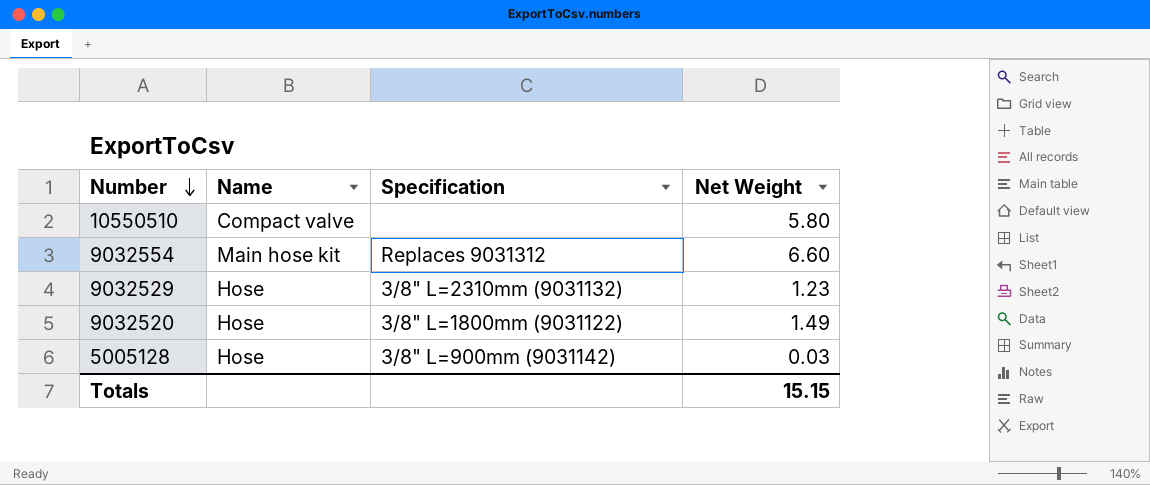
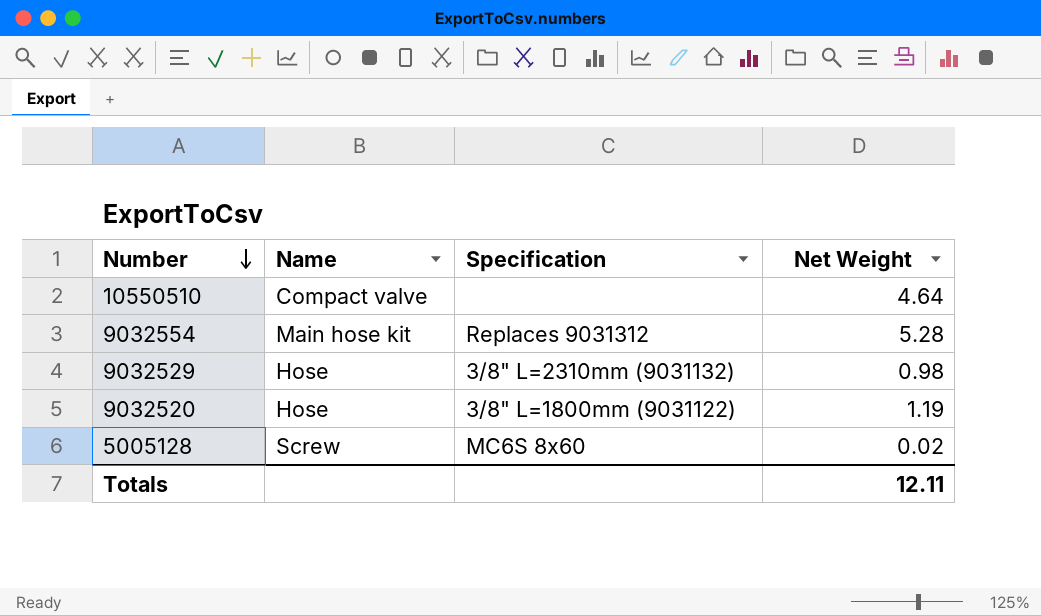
10550510 | Net Weight: 5.80 -> 4.64
9032554 | Net Weight: 6.60 -> 5.28
9032529 | Net Weight: 1.23 -> 0.98
9032520 | Net Weight: 1.49 -> 1.19
5005128 | Name: Hose -> Screw
5005128 | Specification: 3/8" L=900mm (9031142) -> MC6S 8x60
5005128 | Net Weight: 0.03 -> 0.02
Totals | Net Weight: 15.15 -> 12.11

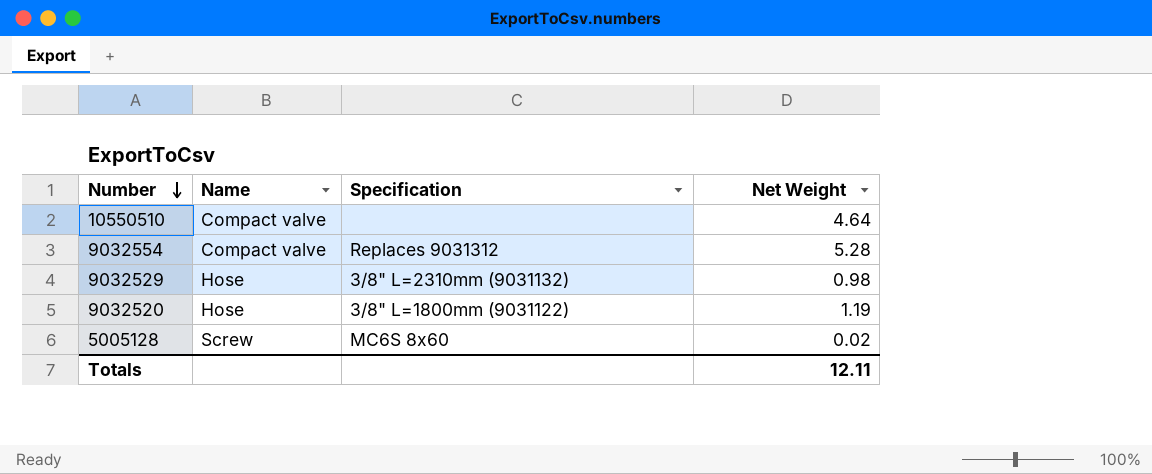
9032554 | Name: Main hose kit -> Compact valve

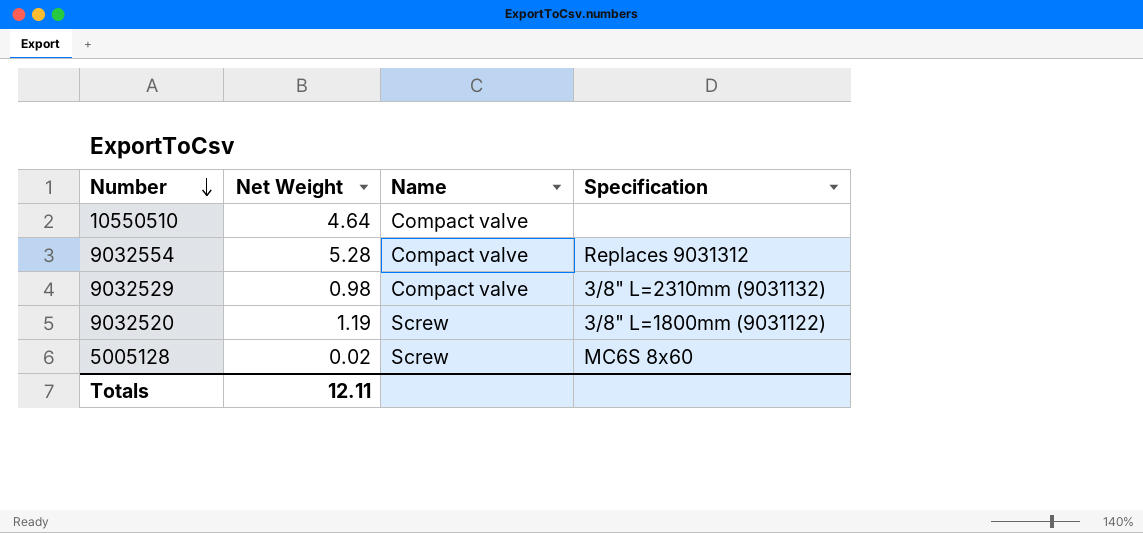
column Net Weight | position: 4 -> 2
9032529 | Name: Hose -> Compact valve
9032520 | Name: Hose -> Screw

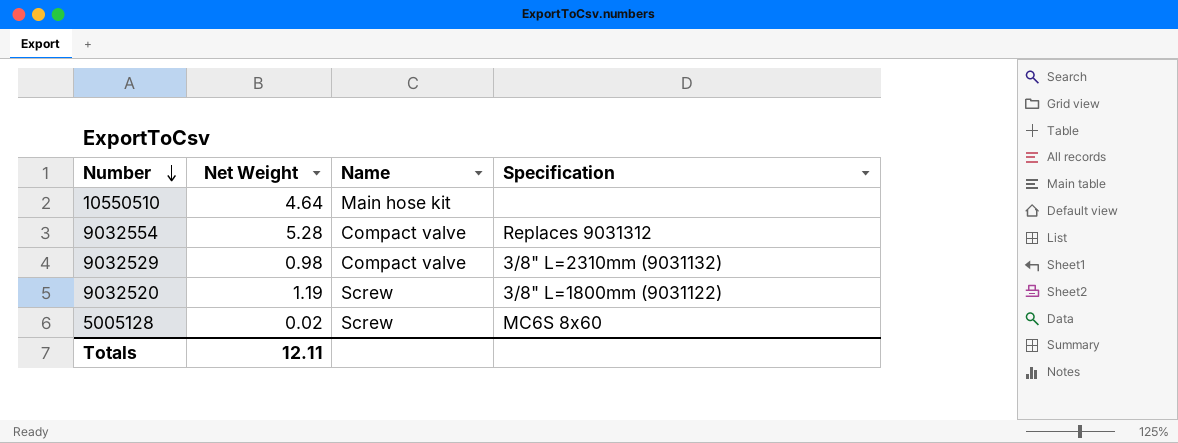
10550510 | Name: Compact valve -> Main hose kit

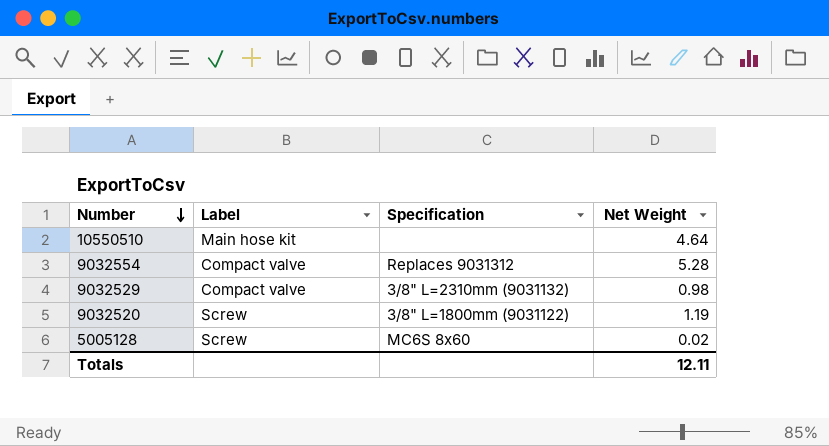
column name: Name -> Label
column Net Weight | position: 2 -> 4

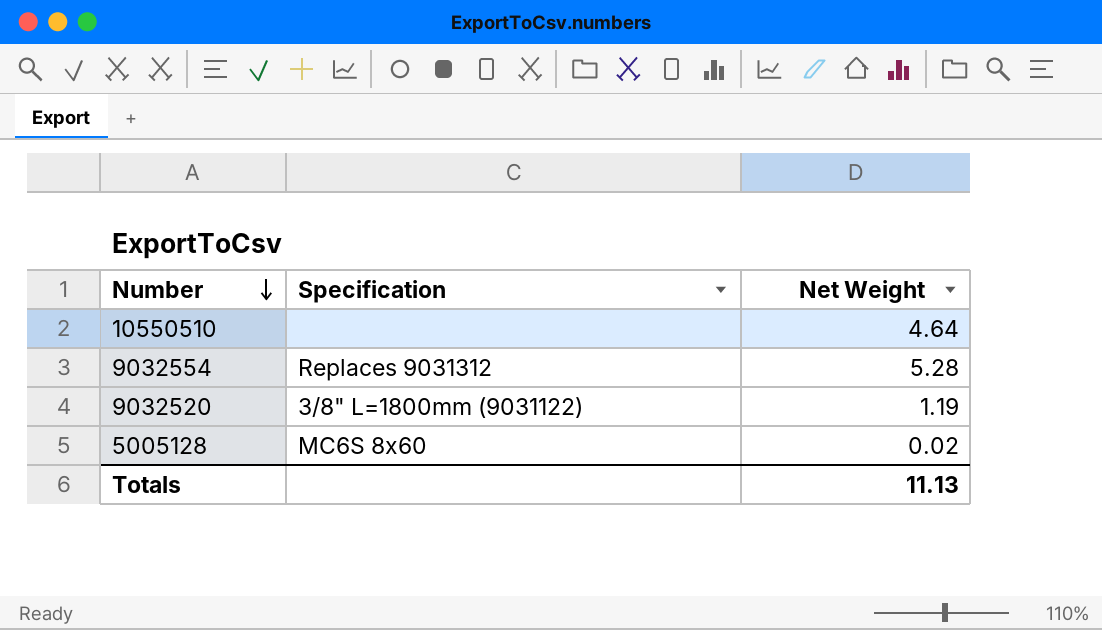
column Label | position: 2 -> none
row 9032529: Compact valve | 3/8" L=2310mm (9031132) | 0.98 -> none
Totals | Net Weight: 12.11 -> 11.13

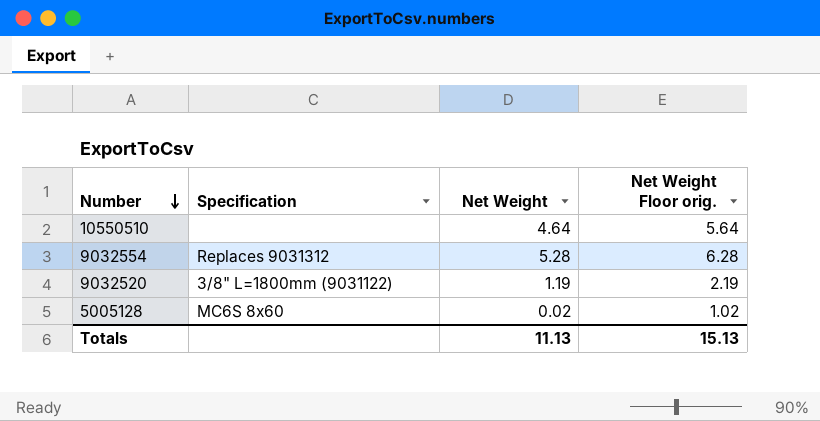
column Net Weight Floor orig. | formula: none -> [Net Weight] + 1

